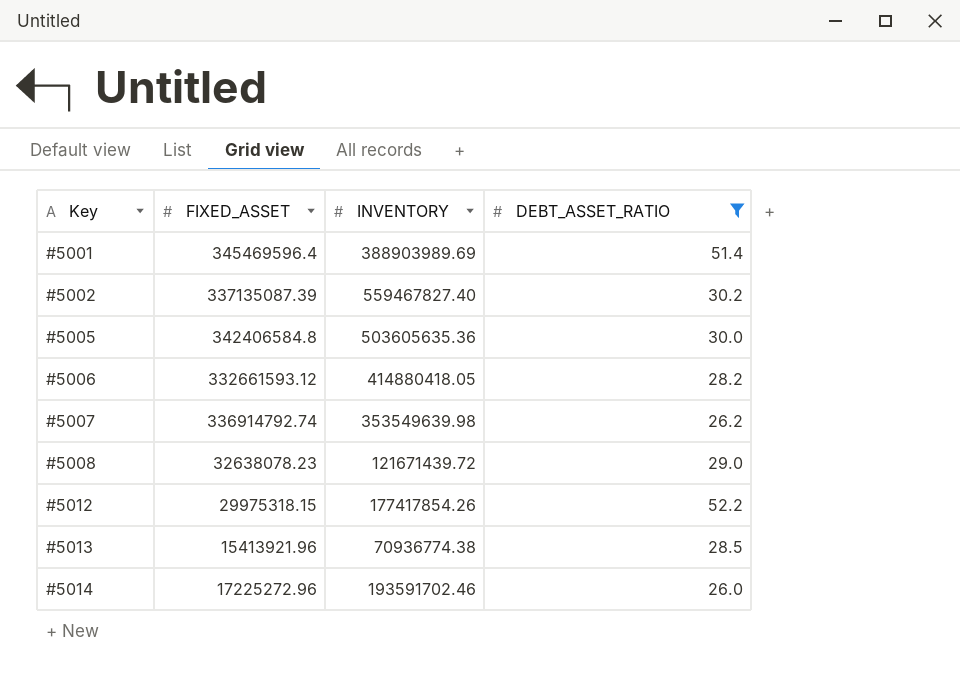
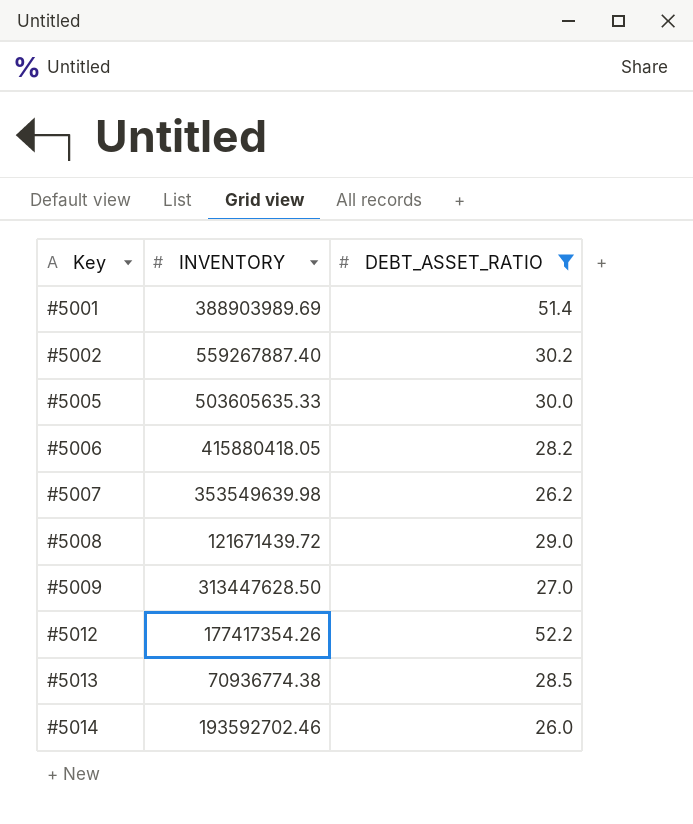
column FIXED_ASSET | position: 2 -> none
#5002 | INVENTORY: 559467827.40 -> 559267887.40
#5005 | INVENTORY: 503605635.36 -> 503605635.33
#5006 | INVENTORY: 414880418.05 -> 415880418.05
row #5009: none -> 313447628.50 | 27.0
#5012 | INVENTORY: 177417854.26 -> 177417354.26
#5014 | INVENTORY: 193591702.46 -> 193592702.46

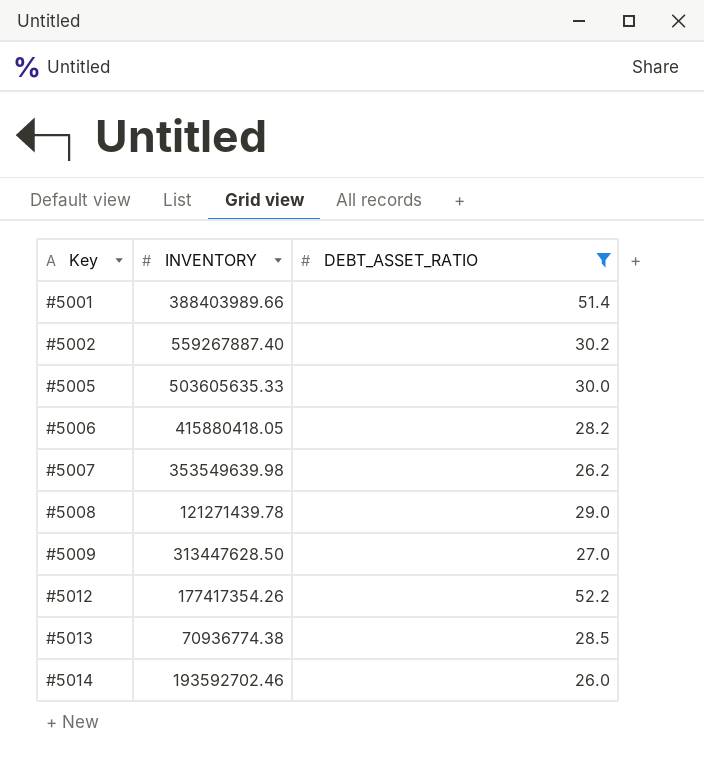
#5001 | INVENTORY: 388903989.69 -> 388403989.66
#5008 | INVENTORY: 121671439.72 -> 121271439.78

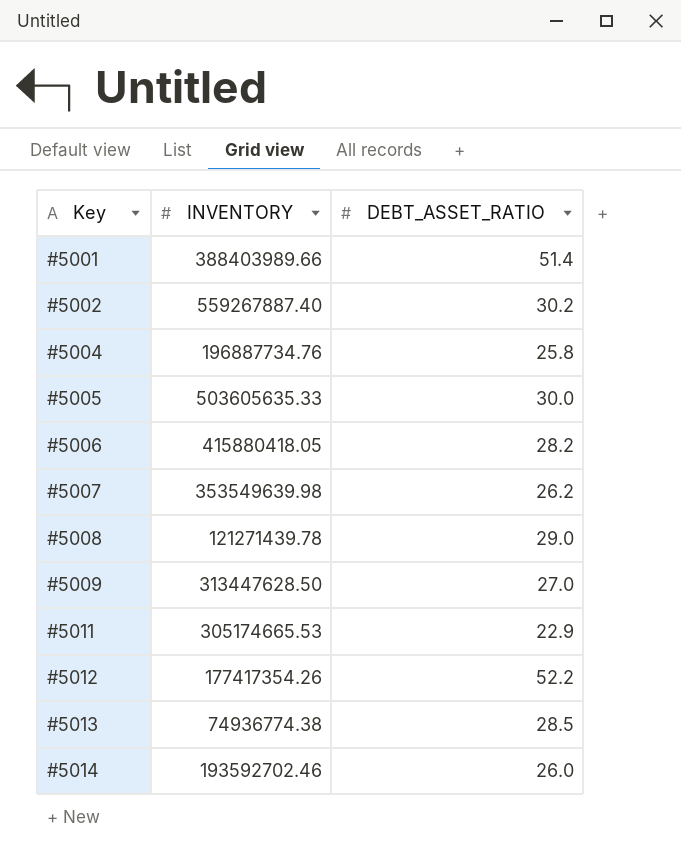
filter: DEBT_ASSET_RATIO >= 26.0 -> none
#5013 | INVENTORY: 70936774.38 -> 74936774.38

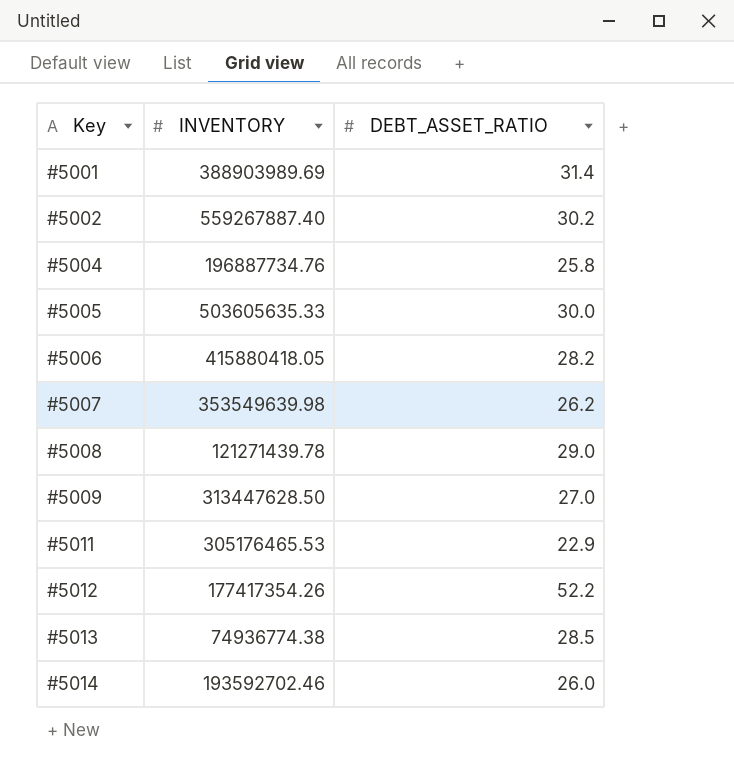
#5001 | INVENTORY: 388403989.66 -> 388903989.69
#5001 | DEBT_ASSET_RATIO: 51.4 -> 31.4
#5011 | INVENTORY: 305174665.53 -> 305176465.53

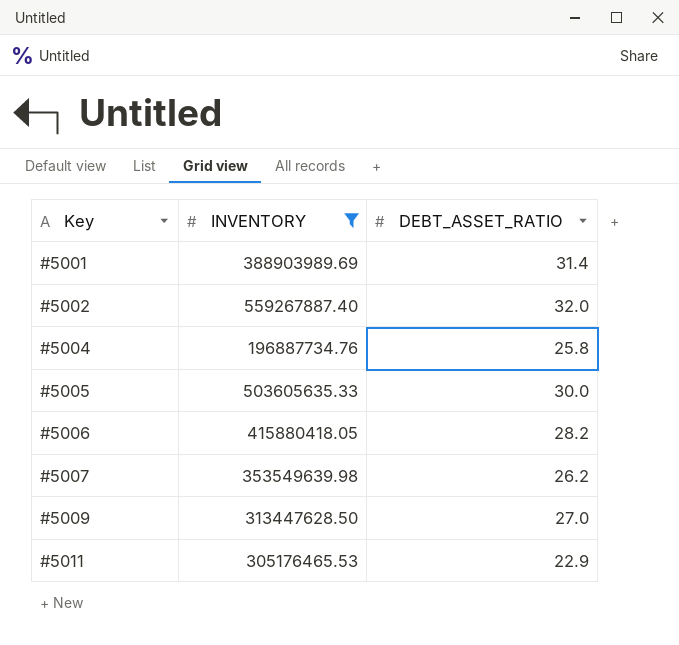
filter: none -> INVENTORY >= 196887734.76
#5002 | DEBT_ASSET_RATIO: 30.2 -> 32.0

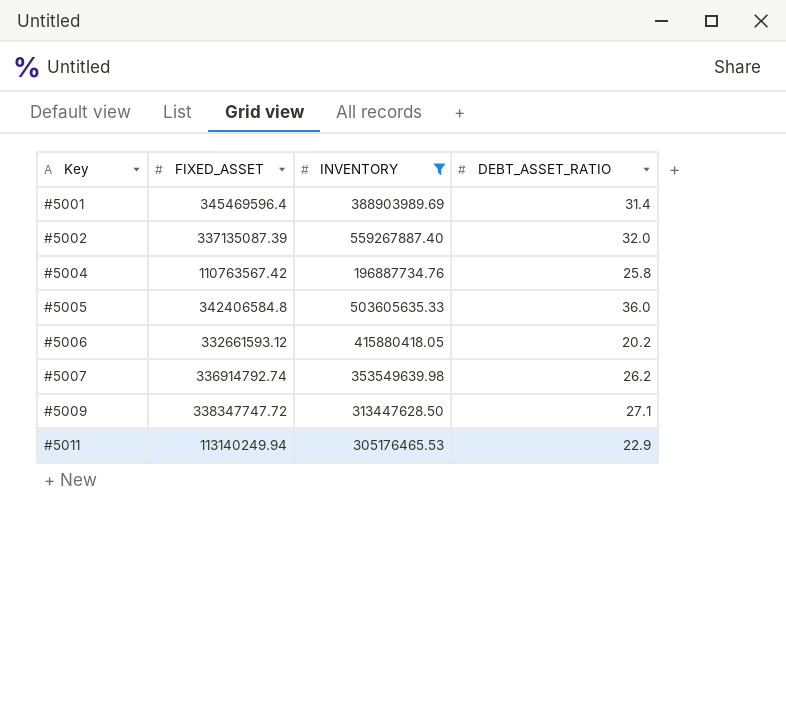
column FIXED_ASSET | position: none -> 2
#5005 | DEBT_ASSET_RATIO: 30.0 -> 36.0
#5006 | DEBT_ASSET_RATIO: 28.2 -> 20.2
#5009 | DEBT_ASSET_RATIO: 27.0 -> 27.1

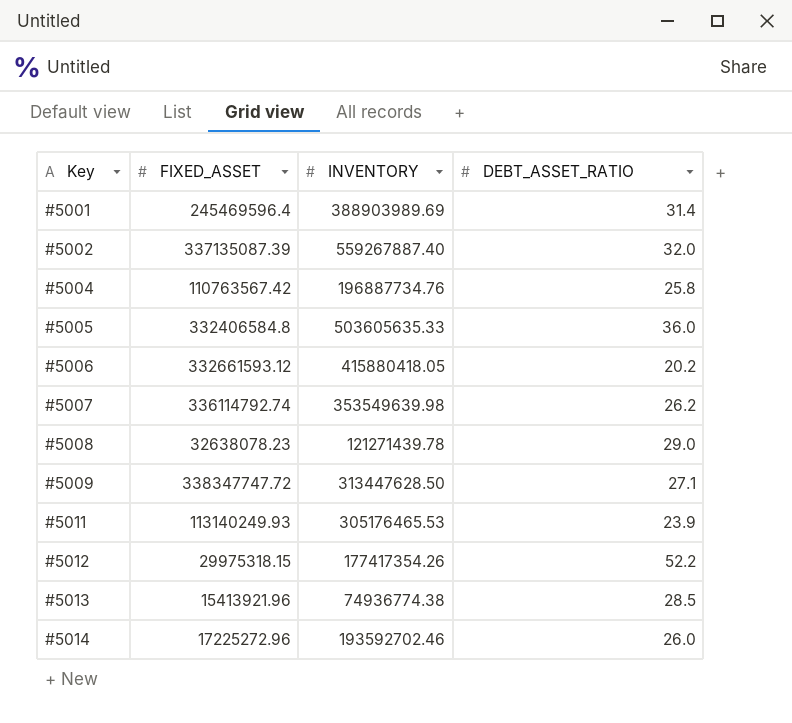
filter: INVENTORY >= 196887734.76 -> none
#5001 | FIXED_ASSET: 345469596.4 -> 245469596.4
#5005 | FIXED_ASSET: 342406584.8 -> 332406584.8
#5007 | FIXED_ASSET: 336914792.74 -> 336114792.74
#5011 | FIXED_ASSET: 113140249.94 -> 113140249.93
#5011 | DEBT_ASSET_RATIO: 22.9 -> 23.9

